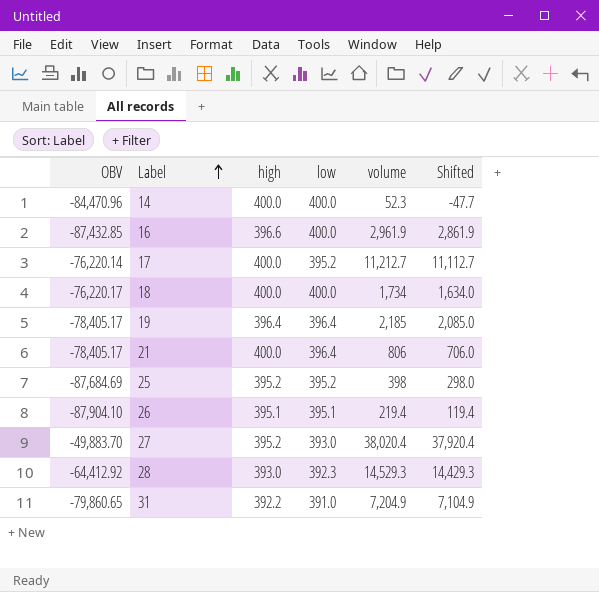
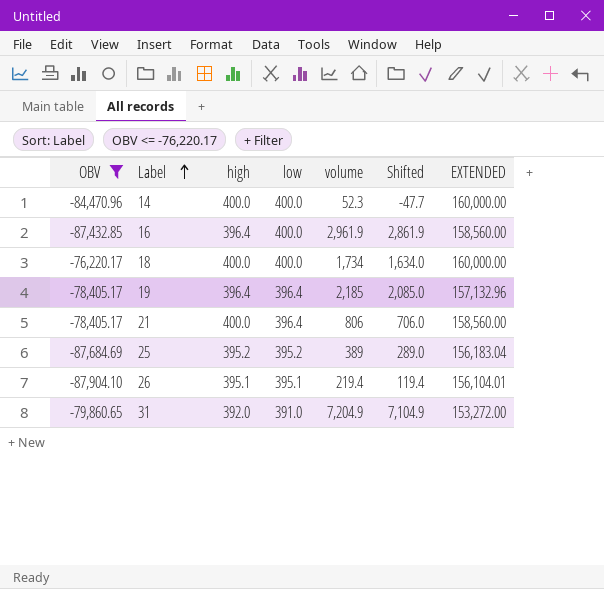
filter: none -> OBV <= -76,220.17
column EXTENDED | formula: none -> [high] * [low]
16 | high: 396.6 -> 396.4
25 | volume: 398 -> 389
25 | Shifted: 298.0 -> 289.0
31 | high: 392.2 -> 392.0

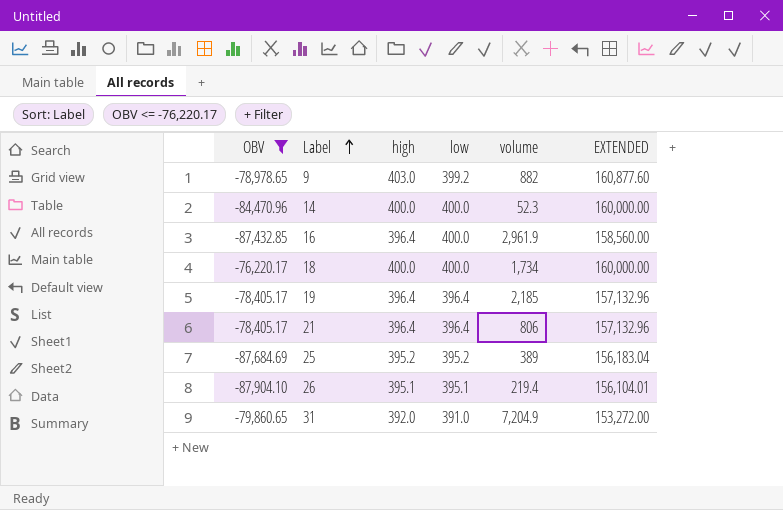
column Shifted | formula: [volume] - 100 -> none
row 9: none -> -78,978.65 | 403.0 | 399.2 | 882 | 160,877.60
21 | high: 400.0 -> 396.4
21 | EXTENDED: 158,560.00 -> 157,132.96

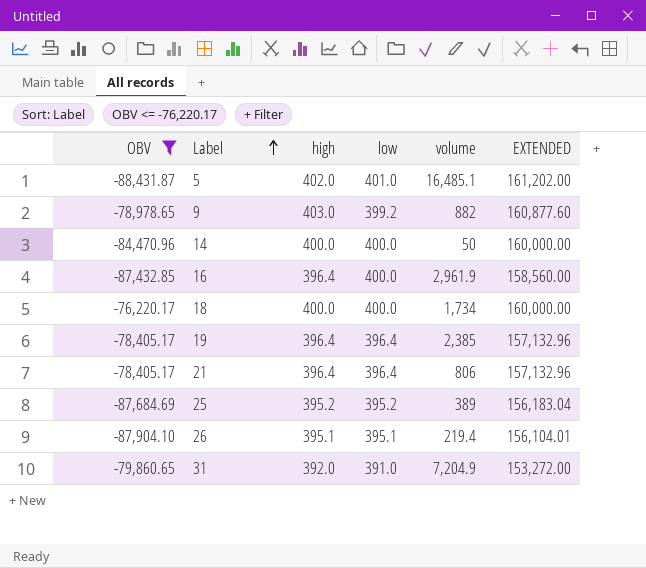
row 5: none -> -88,431.87 | 402.0 | 401.0 | 16,485.1 | 161,202.00
14 | volume: 52.3 -> 50
19 | volume: 2,185 -> 2,385

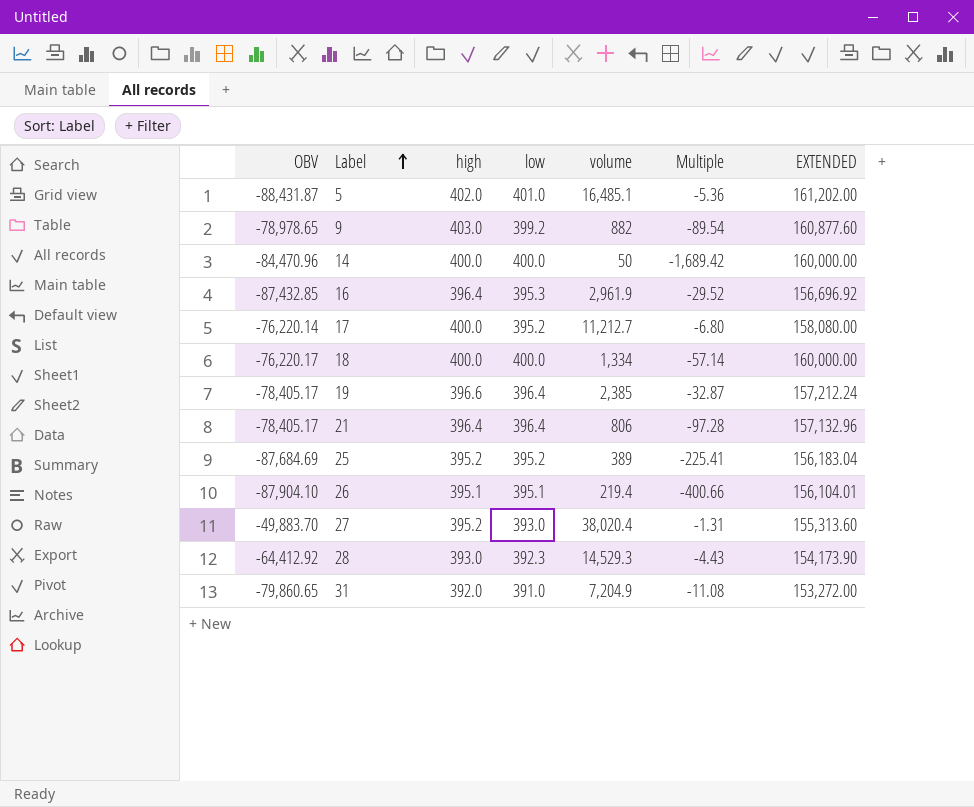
filter: OBV <= -76,220.17 -> none
column Multiple | formula: none -> [OBV] / [volume]
16 | low: 400.0 -> 395.3
16 | EXTENDED: 158,560.00 -> 156,696.92
18 | volume: 1,734 -> 1,334
19 | high: 396.4 -> 396.6
19 | EXTENDED: 157,132.96 -> 157,212.24

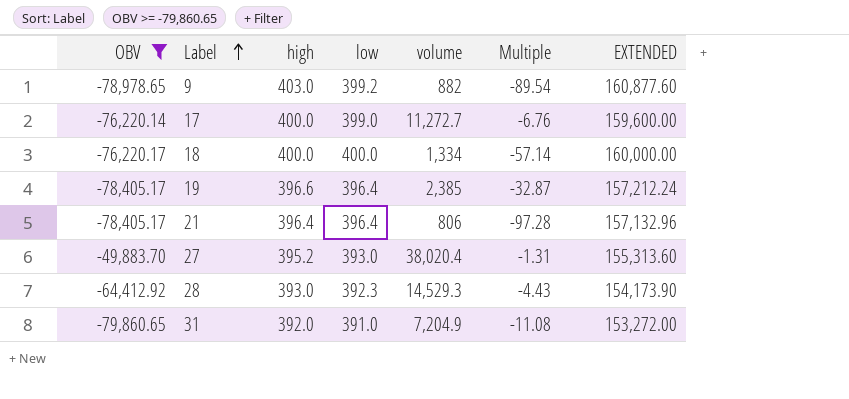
filter: none -> OBV >= -79,860.65
17 | low: 395.2 -> 399.0
17 | volume: 11,212.7 -> 11,272.7
17 | Multiple: -6.80 -> -6.76
17 | EXTENDED: 158,080.00 -> 159,600.00

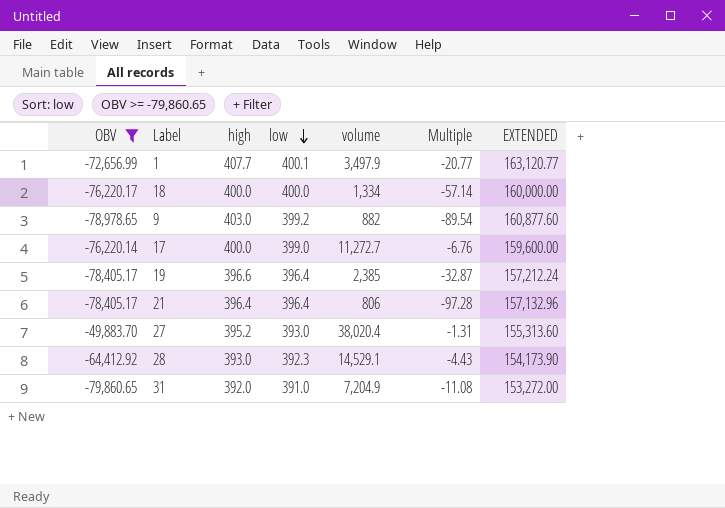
row order: Label ascending -> low descending
row 1: none -> -72,656.99 | 407.7 | 400.1 | 3,497.9 | -20.77 | 163,120.77
28 | volume: 14,529.3 -> 14,529.1

